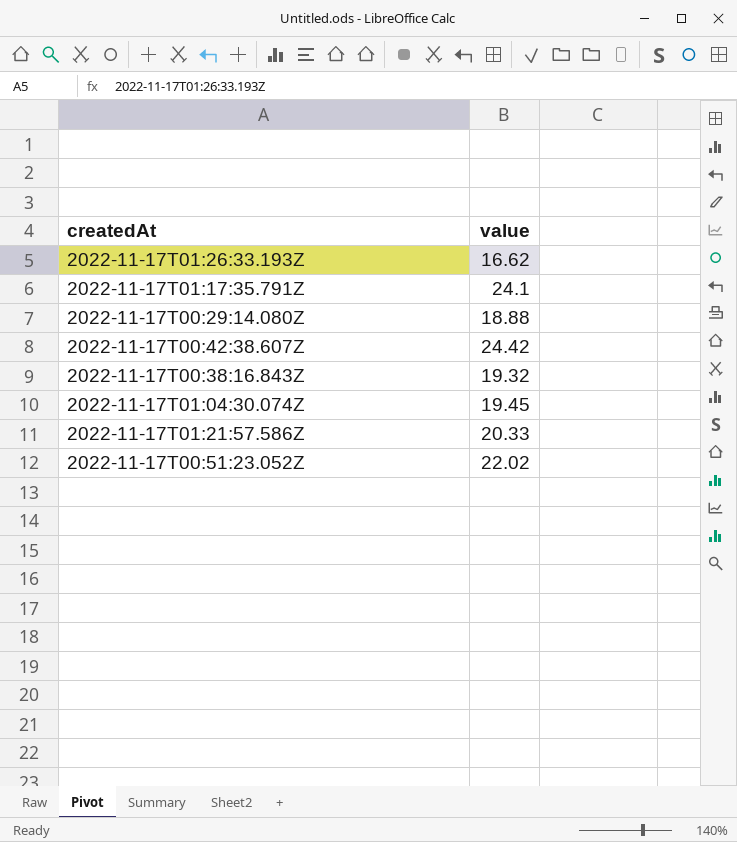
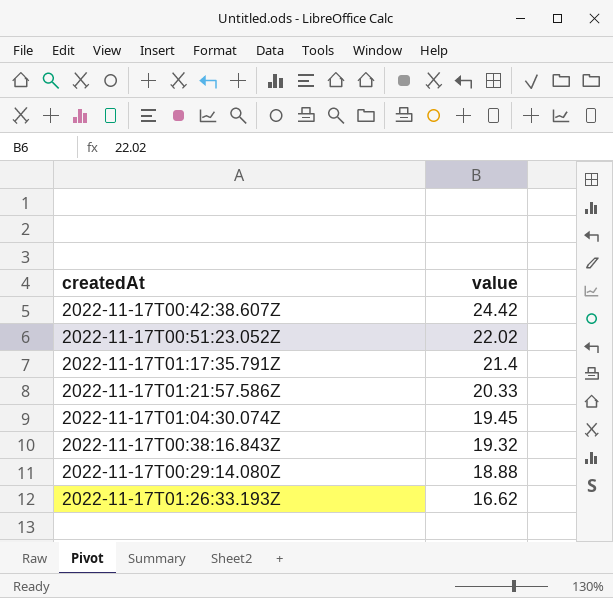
row order: none -> value descending
2022-11-17T01:17:35.791Z | value: 24.1 -> 21.4

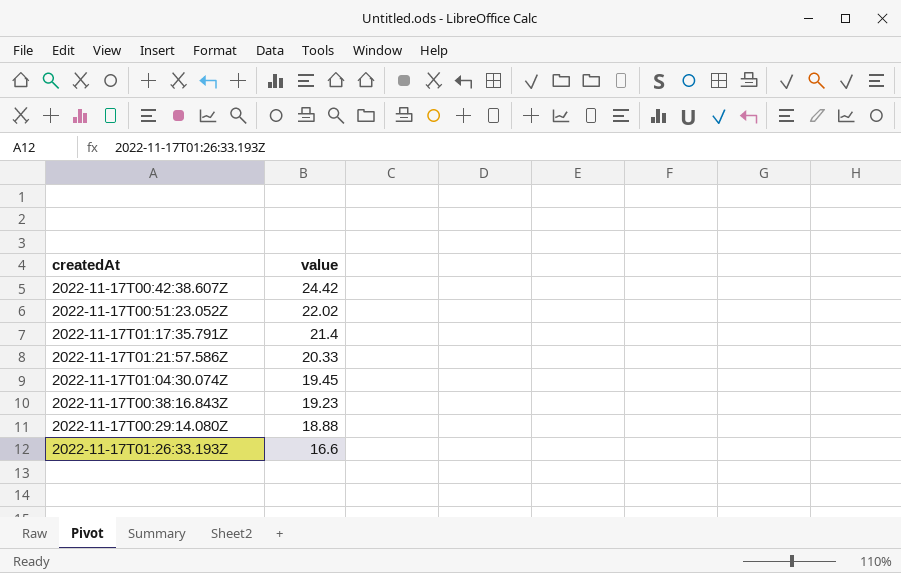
2022-11-17T00:38:16.843Z | value: 19.32 -> 19.23
2022-11-17T01:26:33.193Z | value: 16.62 -> 16.6

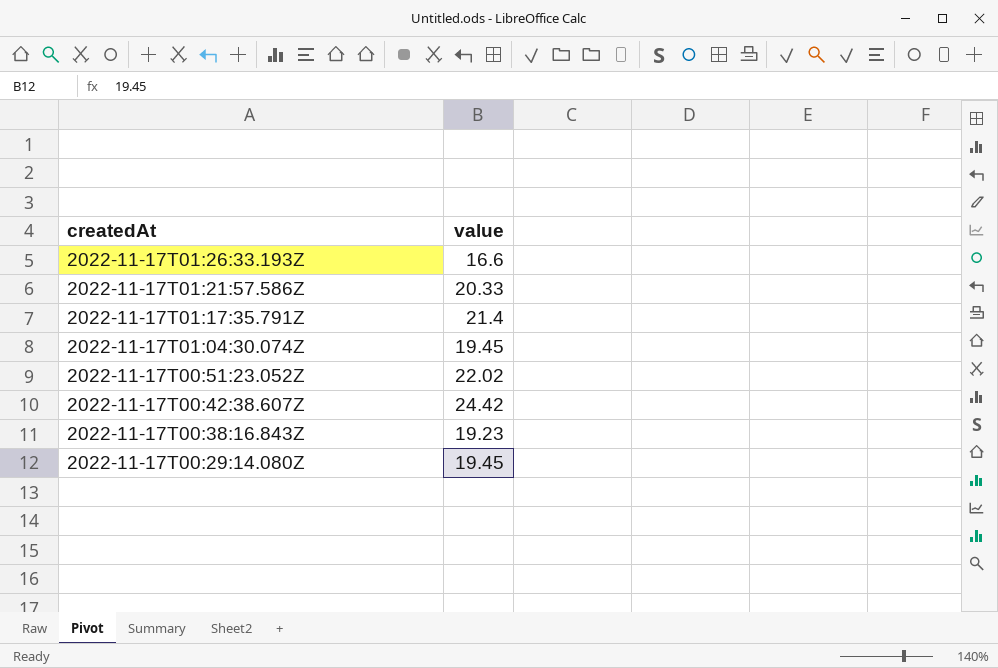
row order: value descending -> createdAt descending
2022-11-17T00:29:14.080Z | value: 18.88 -> 19.45

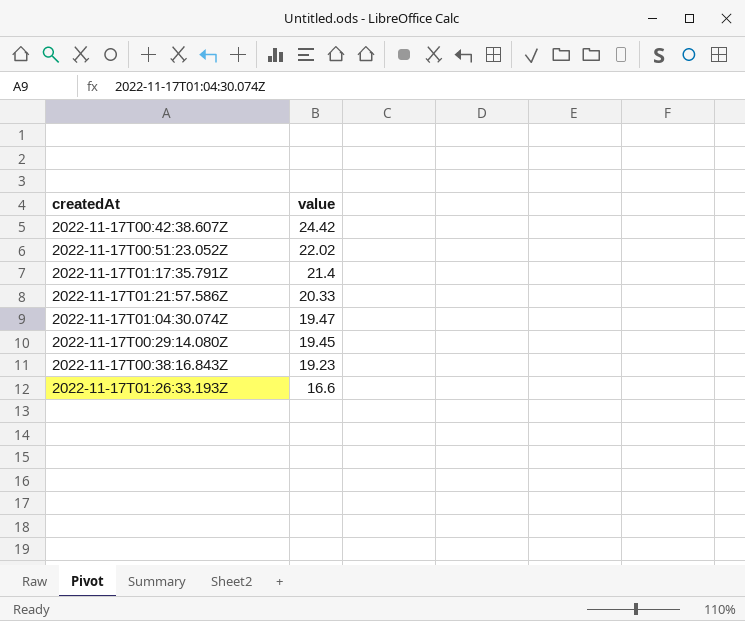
row order: createdAt descending -> value descending
2022-11-17T01:04:30.074Z | value: 19.45 -> 19.47

